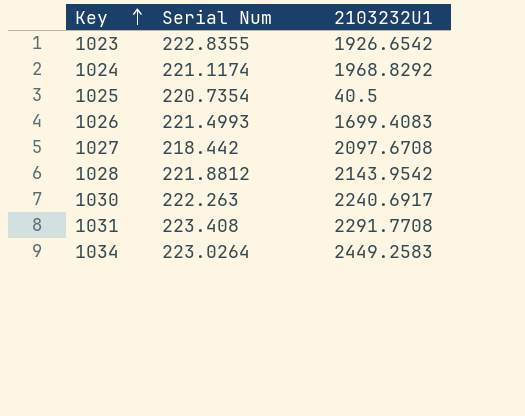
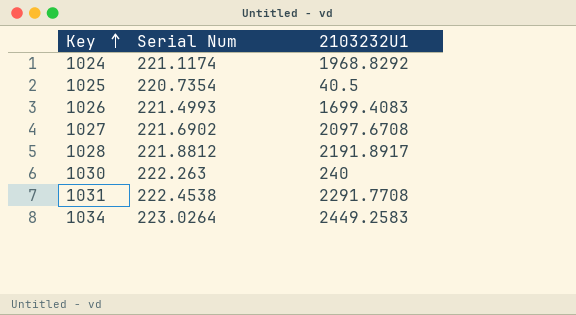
row 1023: 222.8355 | 1926.6542 -> none
1027 | Serial Num: 218.442 -> 221.6902
1028 | 2103232U1: 2143.9542 -> 2191.8917
1030 | 2103232U1: 2240.6917 -> 240
1031 | Serial Num: 223.408 -> 222.4538

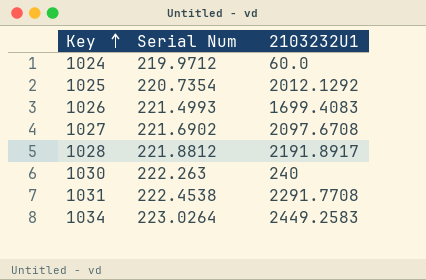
1024 | Serial Num: 221.1174 -> 219.9712
1024 | 2103232U1: 1968.8292 -> 60.0
1025 | 2103232U1: 40.5 -> 2012.1292

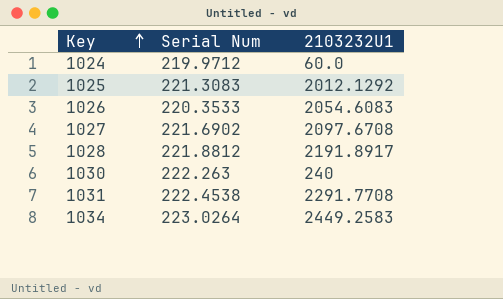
1025 | Serial Num: 220.7354 -> 221.3083
1026 | Serial Num: 221.4993 -> 220.3533
1026 | 2103232U1: 1699.4083 -> 2054.6083

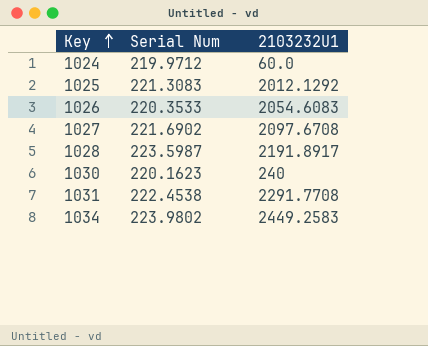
1028 | Serial Num: 221.8812 -> 223.5987
1030 | Serial Num: 222.263 -> 220.1623
1034 | Serial Num: 223.0264 -> 223.9802

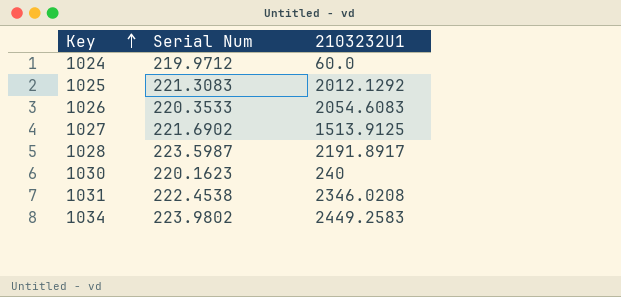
1027 | 2103232U1: 2097.6708 -> 1513.9125
1031 | 2103232U1: 2291.7708 -> 2346.0208

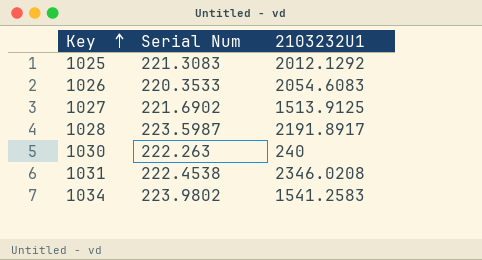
row 1024: 219.9712 | 60.0 -> none
1030 | Serial Num: 220.1623 -> 222.263
1034 | 2103232U1: 2449.2583 -> 1541.2583

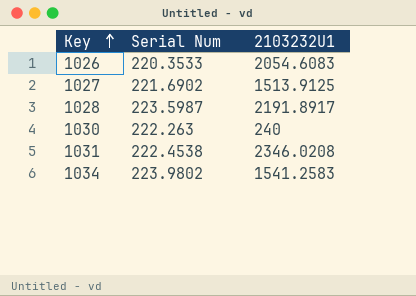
row 1025: 221.3083 | 2012.1292 -> none

